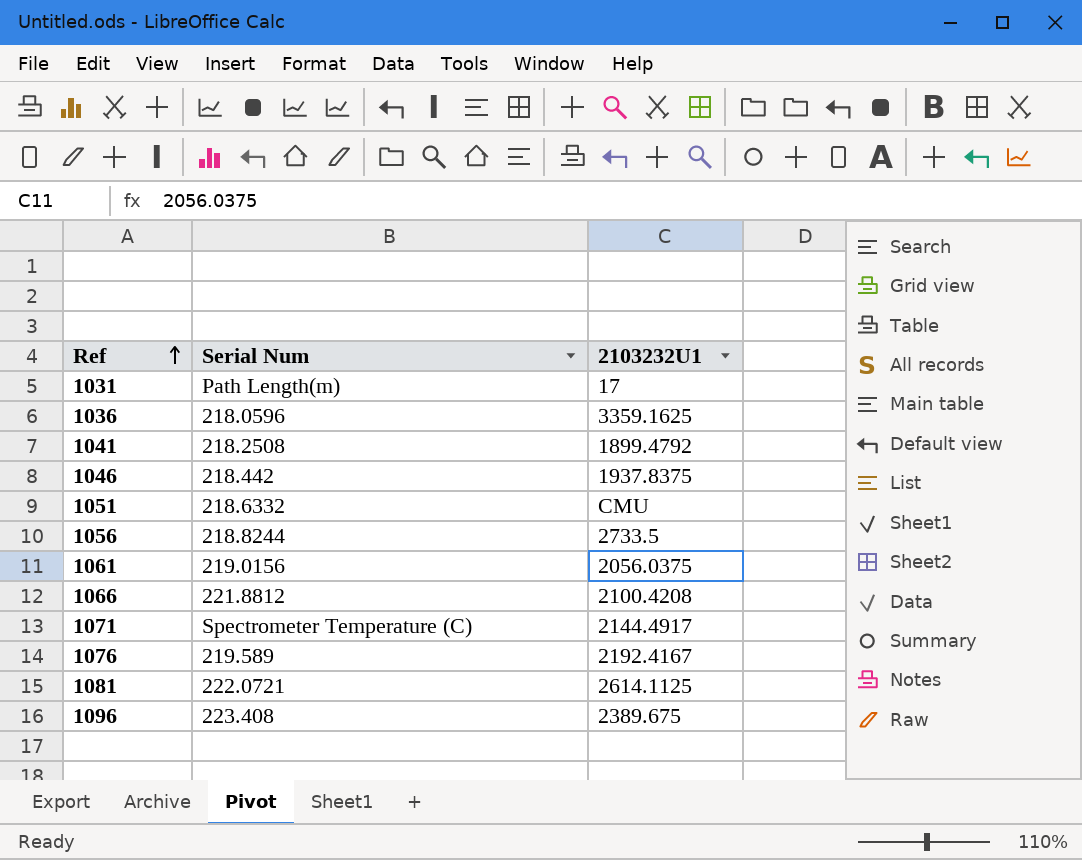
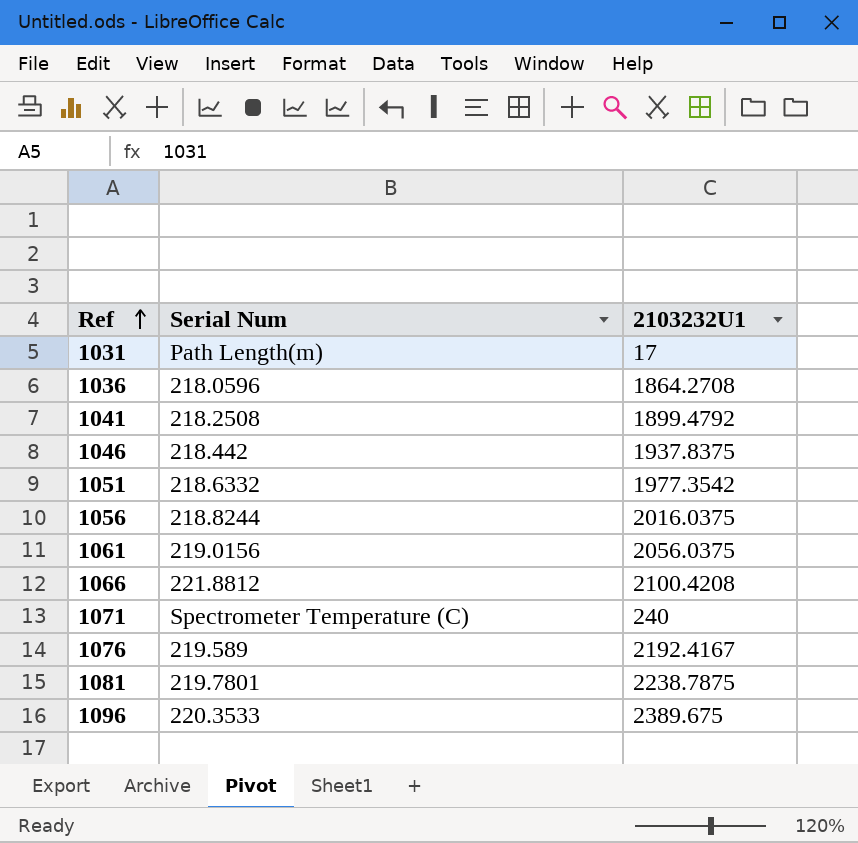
1036 | 2103232U1: 3359.1625 -> 1864.2708
1051 | 2103232U1: CMU -> 1977.3542
1056 | 2103232U1: 2733.5 -> 2016.0375
1071 | 2103232U1: 2144.4917 -> 240
1081 | Serial Num: 222.0721 -> 219.7801
1081 | 2103232U1: 2614.1125 -> 2238.7875
1096 | Serial Num: 223.408 -> 220.3533

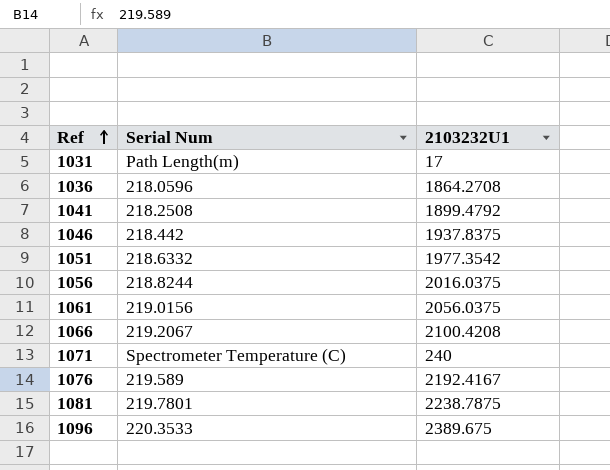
1066 | Serial Num: 221.8812 -> 219.2067

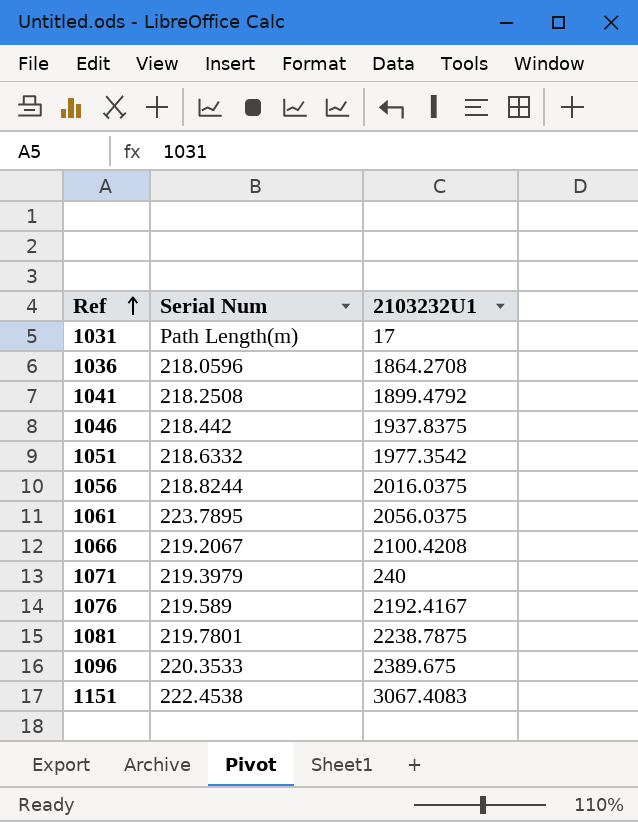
1061 | Serial Num: 219.0156 -> 223.7895
1071 | Serial Num: Spectrometer Temperature (C) -> 219.3979
row 1151: none -> 222.4538 | 3067.4083

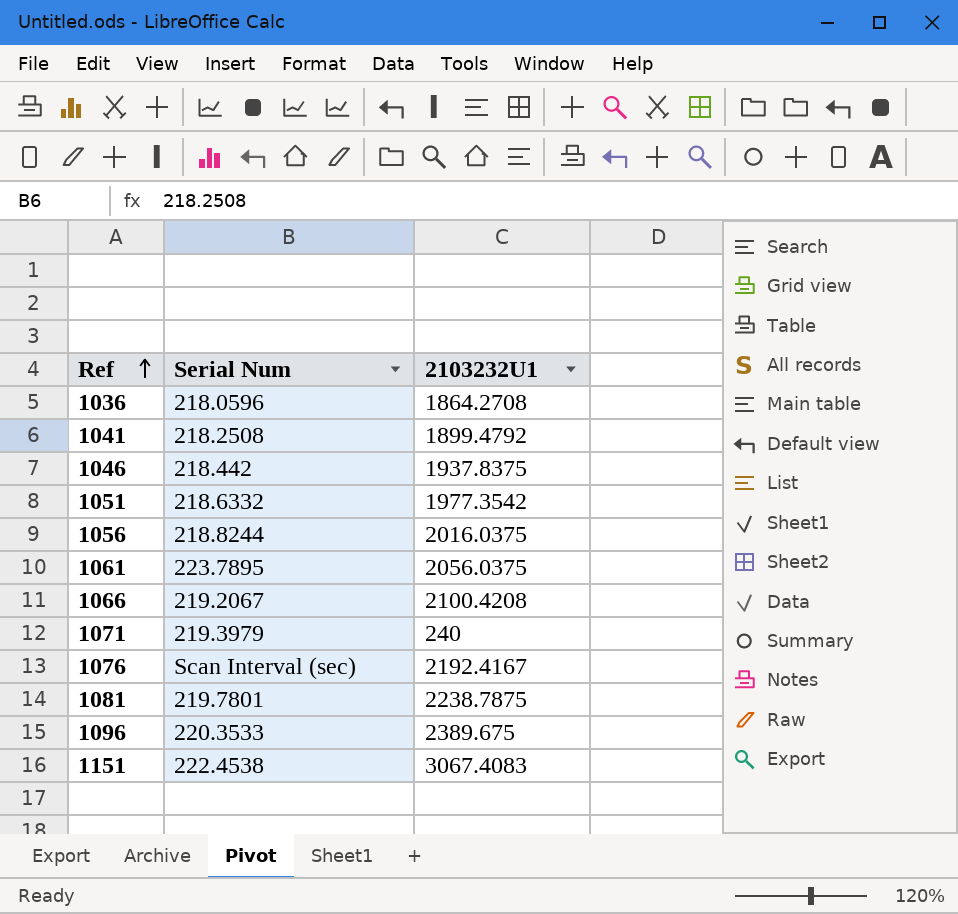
row 1031: Path Length(m) | 17 -> none
1076 | Serial Num: 219.589 -> Scan Interval (sec)

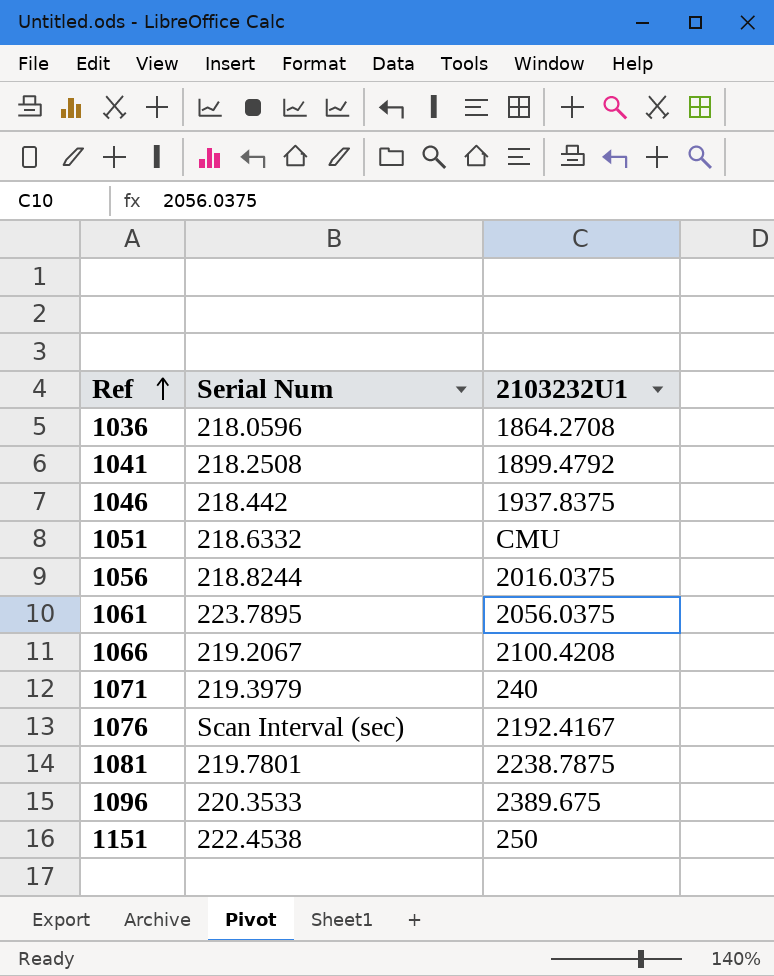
1051 | 2103232U1: 1977.3542 -> CMU
1151 | 2103232U1: 3067.4083 -> 250

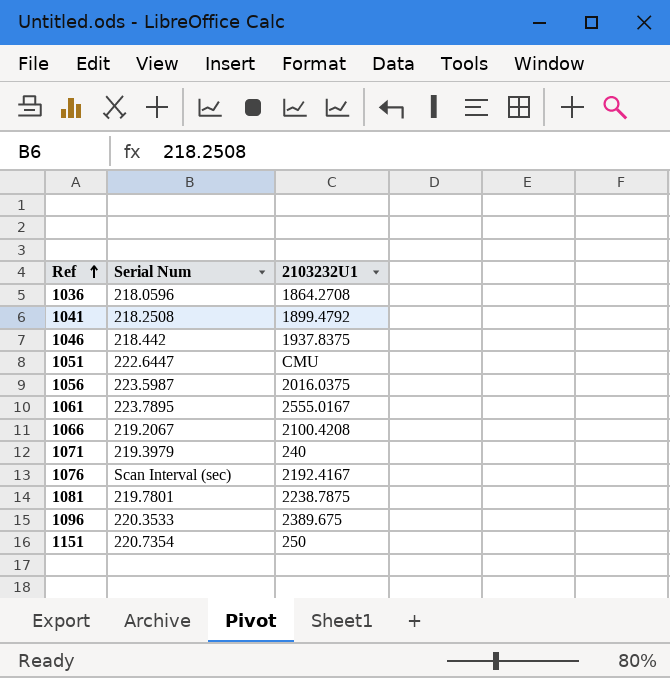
1051 | Serial Num: 218.6332 -> 222.6447
1056 | Serial Num: 218.8244 -> 223.5987
1061 | 2103232U1: 2056.0375 -> 2555.0167
1151 | Serial Num: 222.4538 -> 220.7354

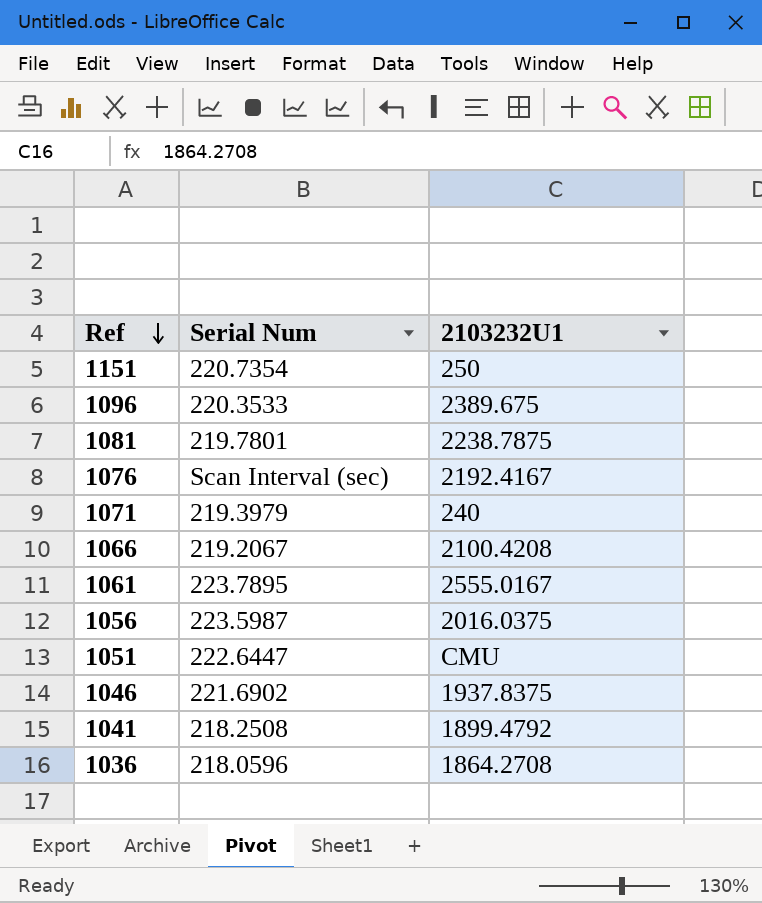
row order: Ref ascending -> Ref descending
1046 | Serial Num: 218.442 -> 221.6902

